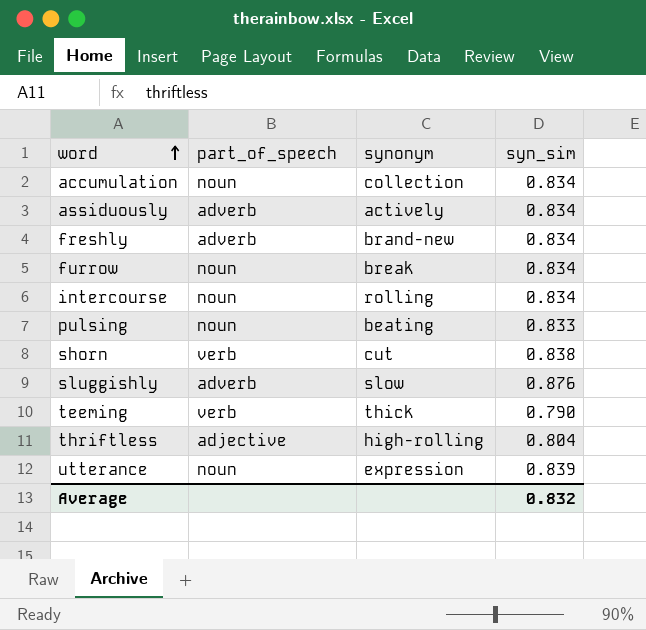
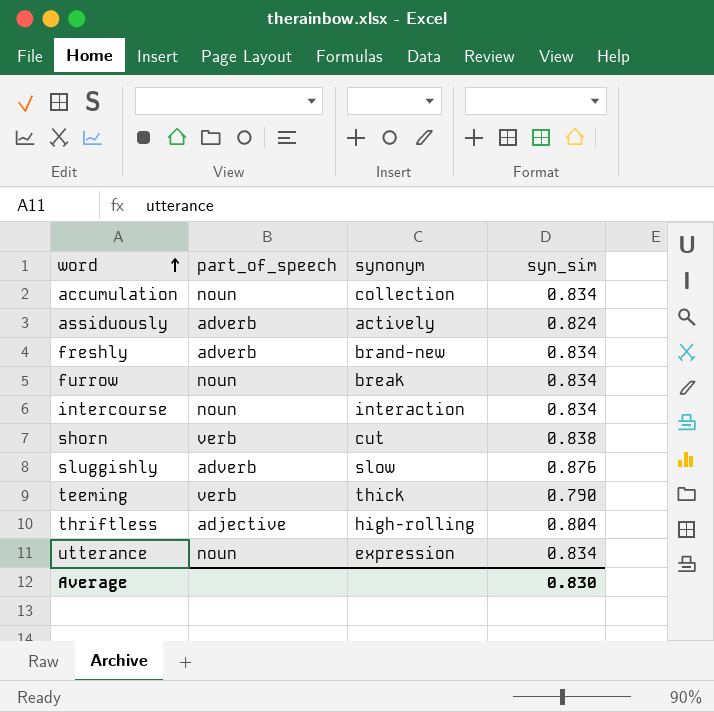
row pulsing: noun | beating | 0.833 -> none
assiduously | syn_sim: 0.834 -> 0.824
intercourse | synonym: rolling -> interaction
utterance | syn_sim: 0.839 -> 0.834
Average | syn_sim: 0.832 -> 0.830

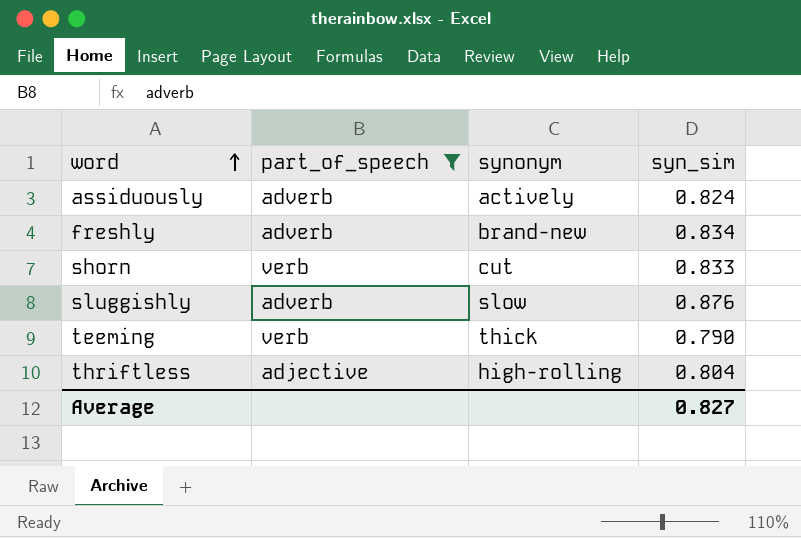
filter: none -> part_of_speech != noun
shorn | syn_sim: 0.838 -> 0.833
Average | syn_sim: 0.830 -> 0.827

